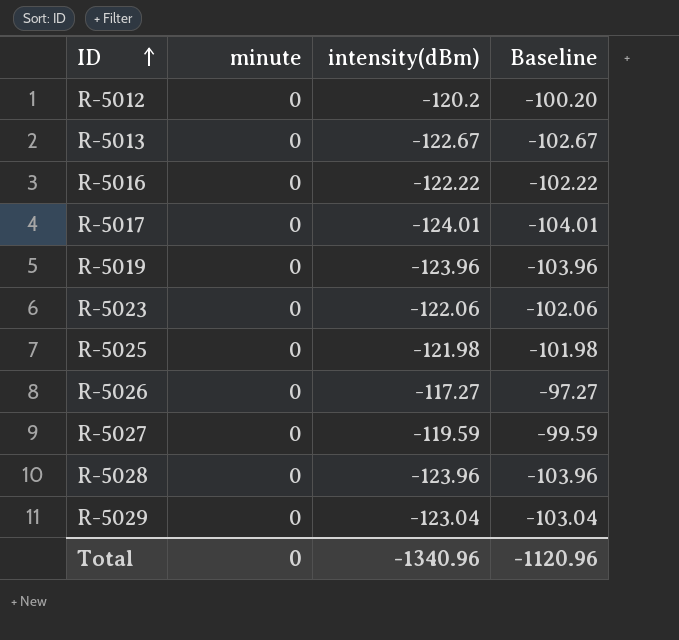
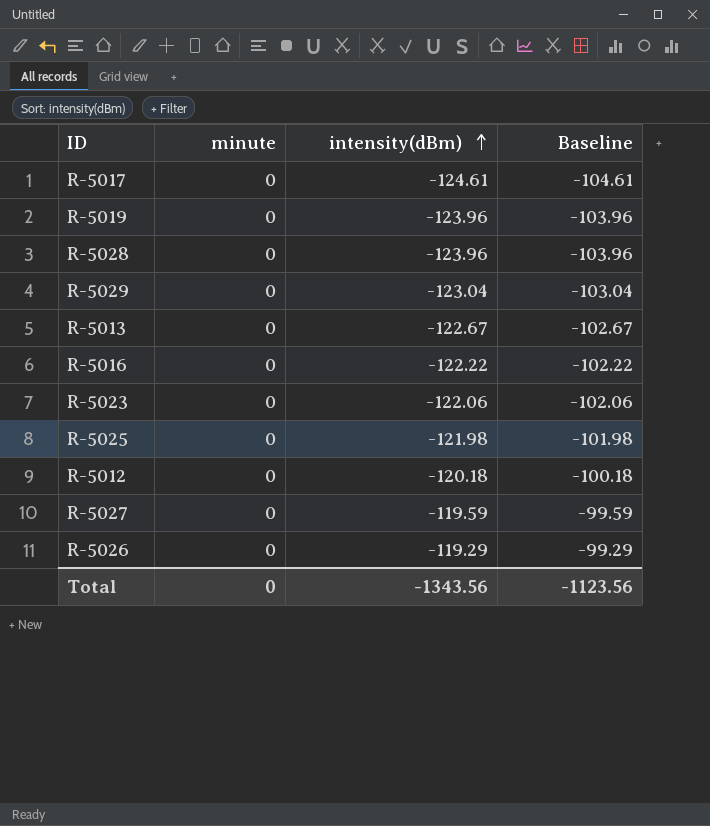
row order: ID ascending -> intensity(dBm) ascending
R-5017 | intensity(dBm): -124.01 -> -124.61
R-5017 | Baseline: -104.01 -> -104.61
R-5012 | intensity(dBm): -120.2 -> -120.18
R-5012 | Baseline: -100.20 -> -100.18
R-5026 | intensity(dBm): -117.27 -> -119.29
R-5026 | Baseline: -97.27 -> -99.29
Total | intensity(dBm): -1340.96 -> -1343.56
Total | Baseline: -1120.96 -> -1123.56

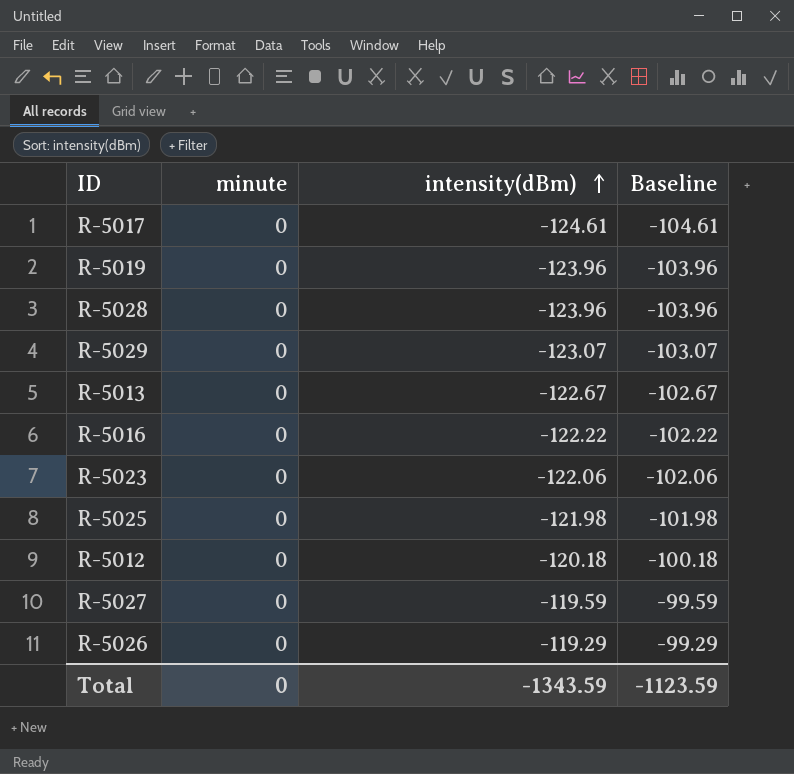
R-5029 | intensity(dBm): -123.04 -> -123.07
R-5029 | Baseline: -103.04 -> -103.07
Total | intensity(dBm): -1343.56 -> -1343.59
Total | Baseline: -1123.56 -> -1123.59

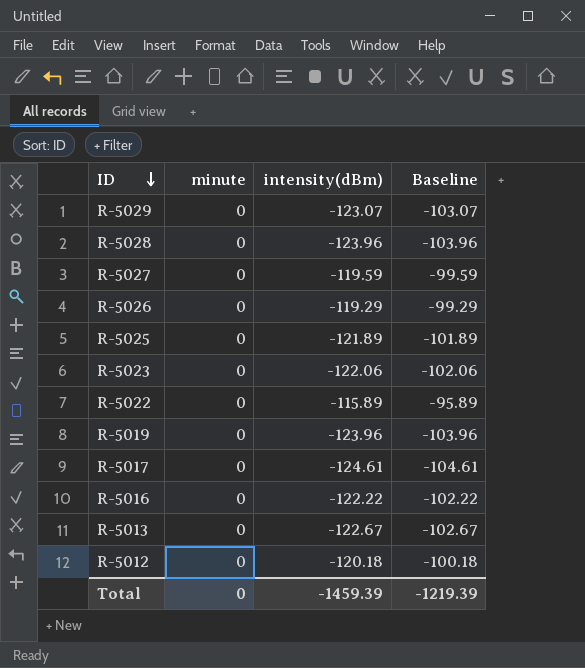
row order: intensity(dBm) ascending -> ID descending
R-5025 | intensity(dBm): -121.98 -> -121.89
R-5025 | Baseline: -101.98 -> -101.89
row R-5022: none -> 0 | -115.89 | -95.89
Total | intensity(dBm): -1343.59 -> -1459.39
Total | Baseline: -1123.59 -> -1219.39

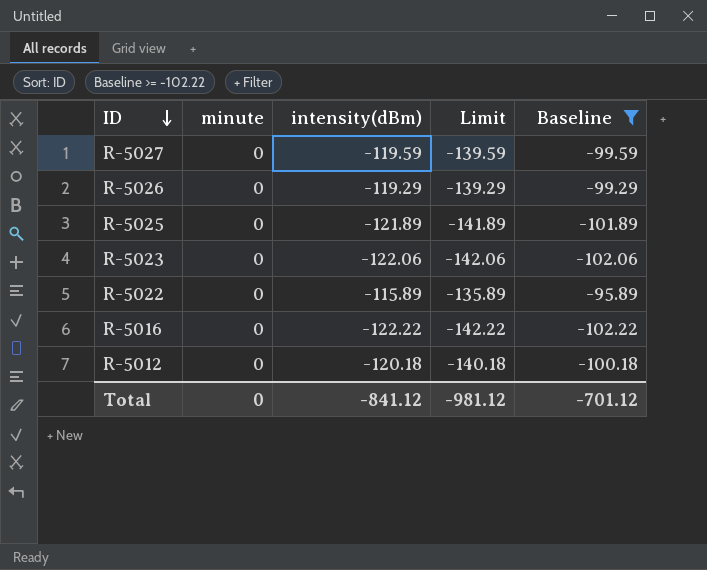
filter: none -> Baseline >= -102.22
column Limit | formula: none -> [intensity(dBm)] - 20
Total | intensity(dBm): -1459.39 -> -841.12
Total | Baseline: -1219.39 -> -701.12

